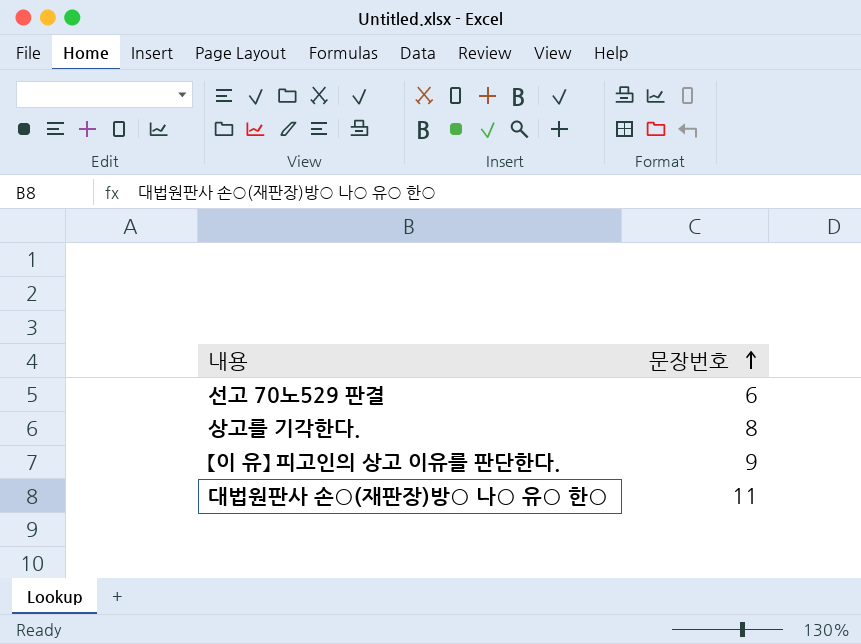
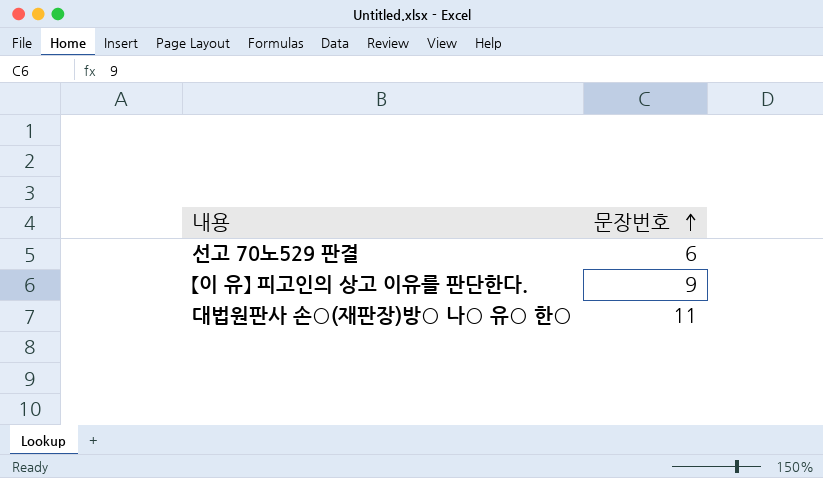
row 상고를 기각한다.: 8 -> none

